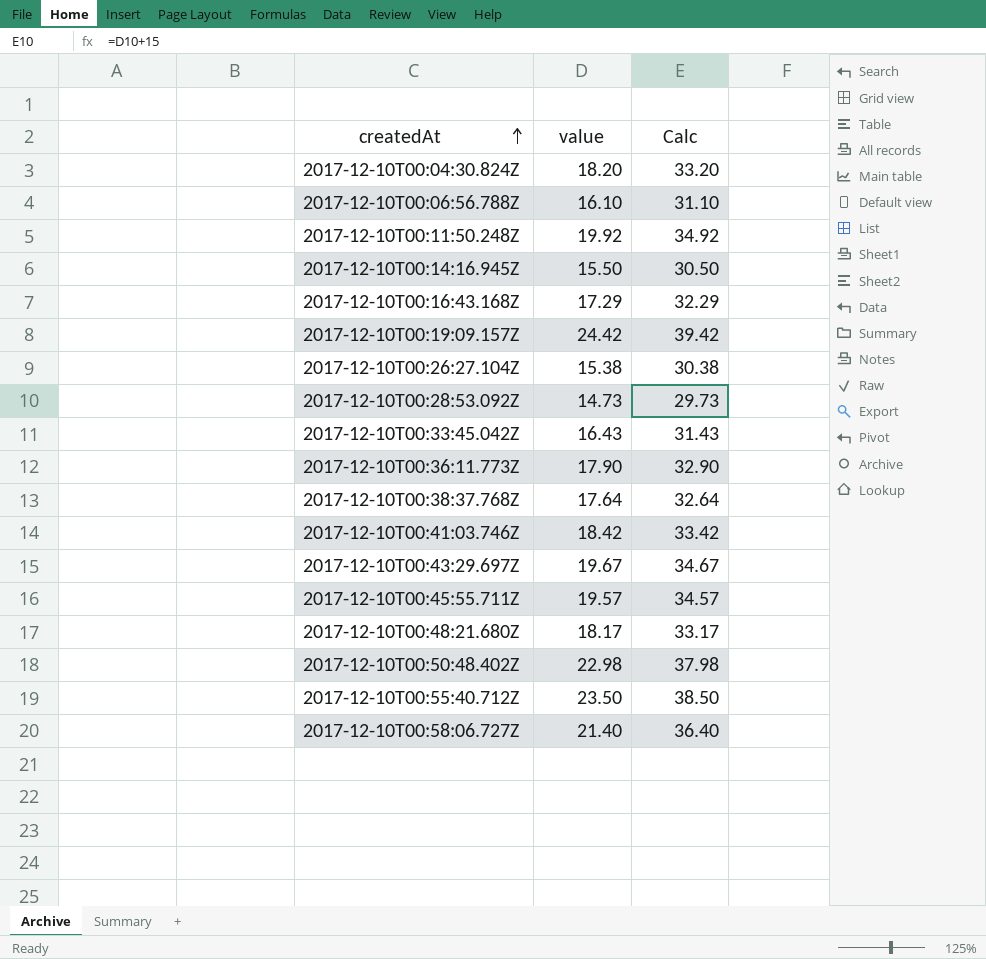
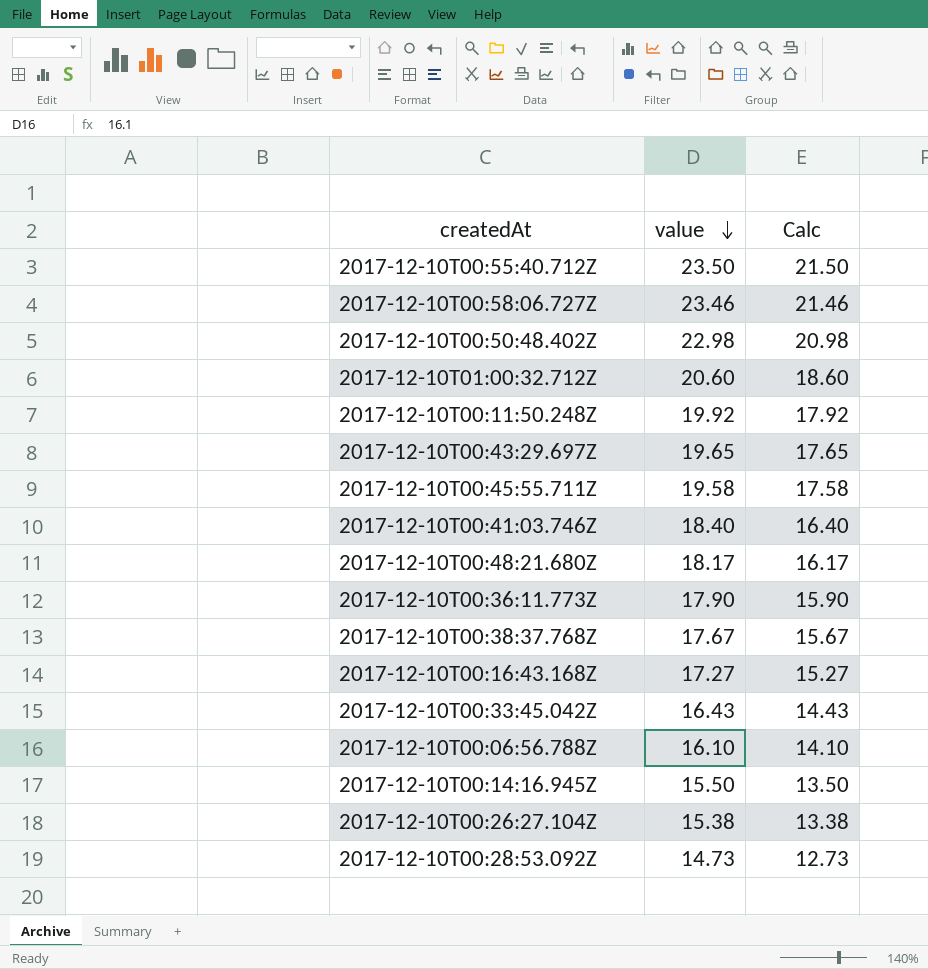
row order: createdAt ascending -> value descending
column Calc | formula: [value] + 15 -> [value] - 2
row 2017-12-10T00:04:30.824Z: 18.20 | 33.20 -> none
row 2017-12-10T00:19:09.157Z: 24.42 | 39.42 -> none
2017-12-10T00:58:06.727Z | value: 21.40 -> 23.46
row 2017-12-10T01:00:32.712Z: none -> 20.60 | 18.60
2017-12-10T00:43:29.697Z | value: 19.67 -> 19.65
2017-12-10T00:45:55.711Z | value: 19.57 -> 19.58
2017-12-10T00:41:03.746Z | value: 18.42 -> 18.40
2017-12-10T00:38:37.768Z | value: 17.64 -> 17.67
2017-12-10T00:16:43.168Z | value: 17.29 -> 17.27

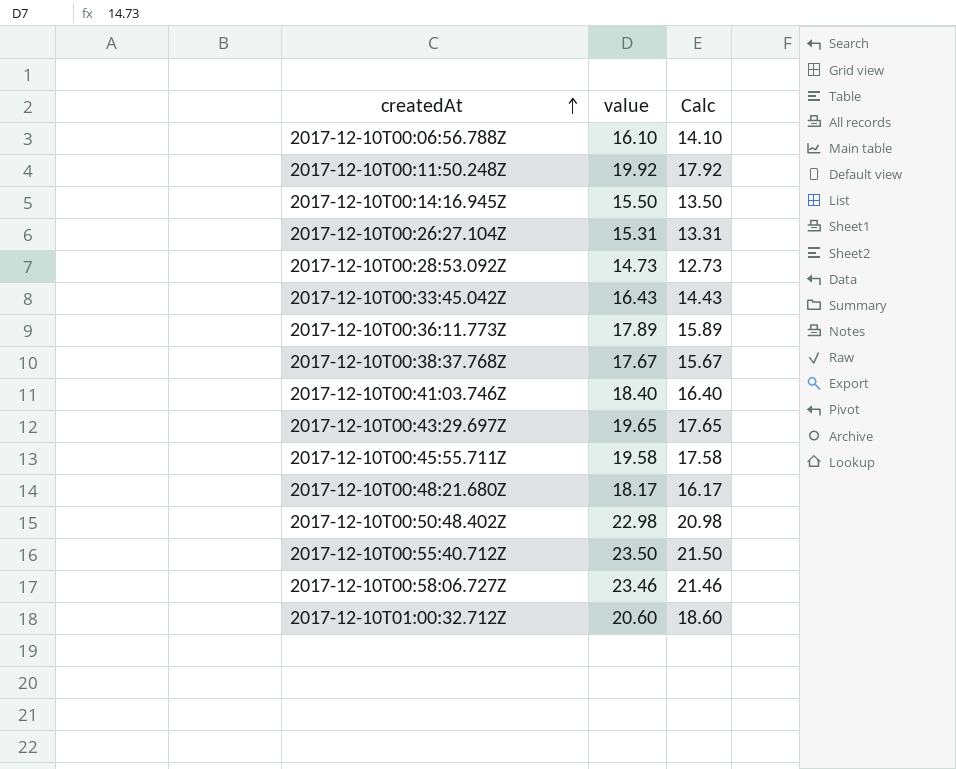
row order: value descending -> createdAt ascending
row 2017-12-10T00:16:43.168Z: 17.27 | 15.27 -> none
2017-12-10T00:26:27.104Z | value: 15.38 -> 15.31
2017-12-10T00:26:27.104Z | Calc: 13.38 -> 13.31
2017-12-10T00:36:11.773Z | value: 17.90 -> 17.89
2017-12-10T00:36:11.773Z | Calc: 15.90 -> 15.89

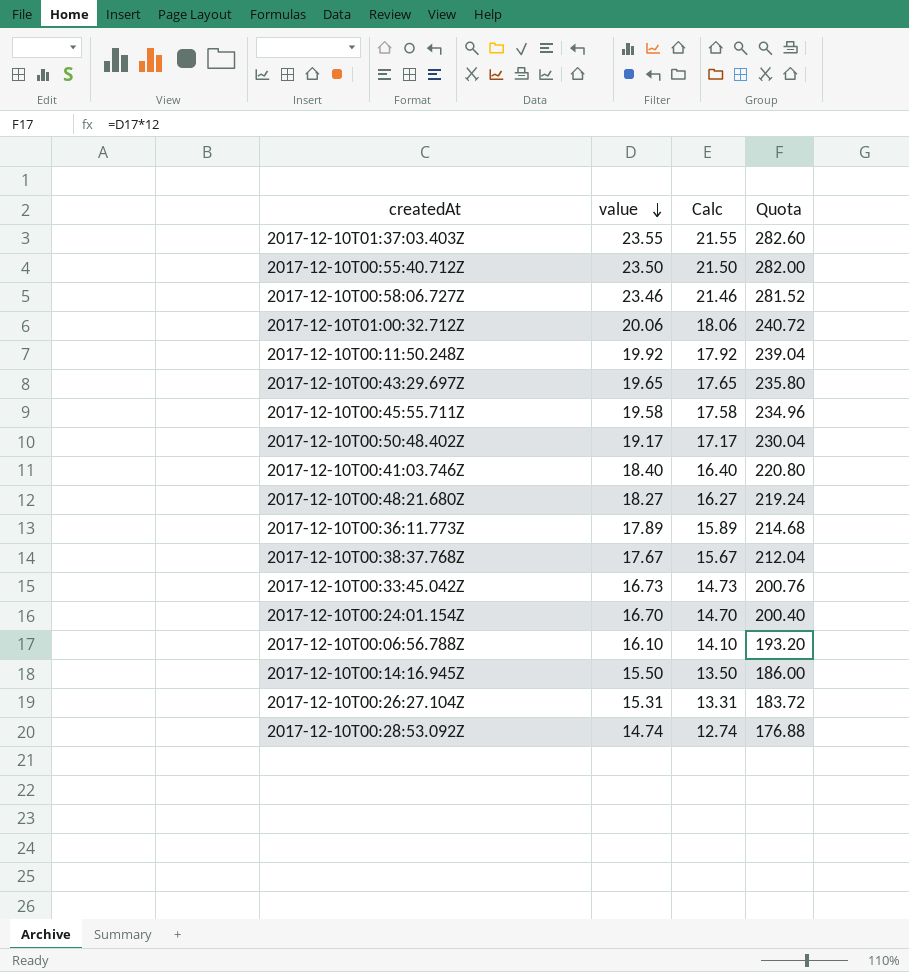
row order: createdAt ascending -> value descending
column Quota | formula: none -> [value] * 12
row 2017-12-10T01:37:03.403Z: none -> 23.55 | 21.55 | 282.60
2017-12-10T01:00:32.712Z | value: 20.60 -> 20.06
2017-12-10T01:00:32.712Z | Calc: 18.60 -> 18.06
2017-12-10T00:50:48.402Z | value: 22.98 -> 19.17
2017-12-10T00:50:48.402Z | Calc: 20.98 -> 17.17
2017-12-10T00:48:21.680Z | value: 18.17 -> 18.27
2017-12-10T00:48:21.680Z | Calc: 16.17 -> 16.27
2017-12-10T00:33:45.042Z | value: 16.43 -> 16.73
2017-12-10T00:33:45.042Z | Calc: 14.43 -> 14.73
row 2017-12-10T00:24:01.154Z: none -> 16.70 | 14.70 | 200.40
2017-12-10T00:28:53.092Z | value: 14.73 -> 14.74
2017-12-10T00:28:53.092Z | Calc: 12.73 -> 12.74

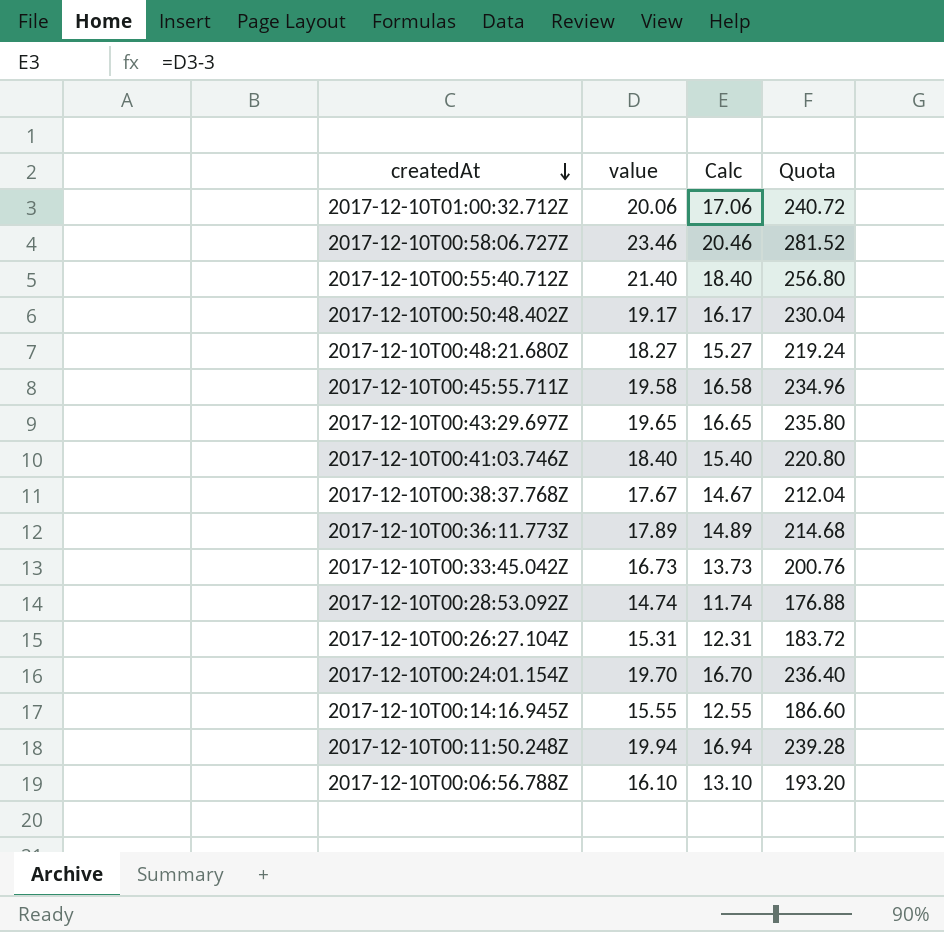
row order: value descending -> createdAt descending
column Calc | formula: [value] - 2 -> [value] - 3
row 2017-12-10T01:37:03.403Z: 23.55 | 21.55 | 282.60 -> none
2017-12-10T00:55:40.712Z | value: 23.50 -> 21.40
2017-12-10T00:55:40.712Z | Quota: 282.00 -> 256.80
2017-12-10T00:24:01.154Z | value: 16.70 -> 19.70
2017-12-10T00:24:01.154Z | Quota: 200.40 -> 236.40
2017-12-10T00:14:16.945Z | value: 15.50 -> 15.55
2017-12-10T00:14:16.945Z | Quota: 186.00 -> 186.60
2017-12-10T00:11:50.248Z | value: 19.92 -> 19.94
2017-12-10T00:11:50.248Z | Quota: 239.04 -> 239.28

